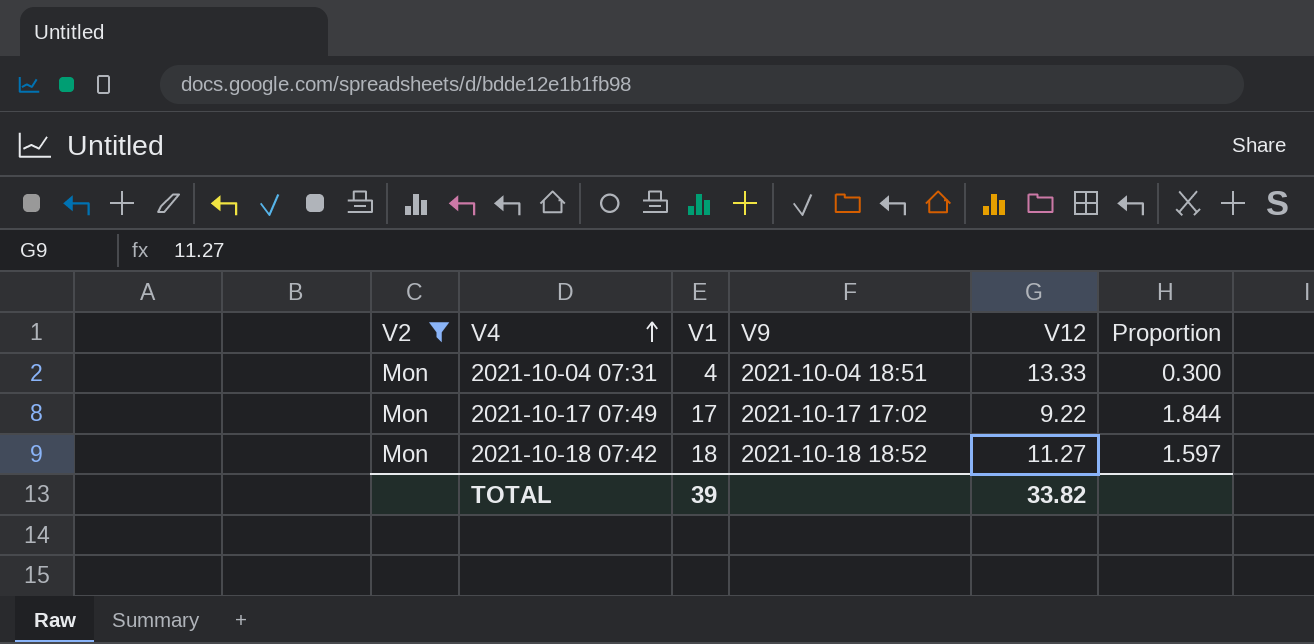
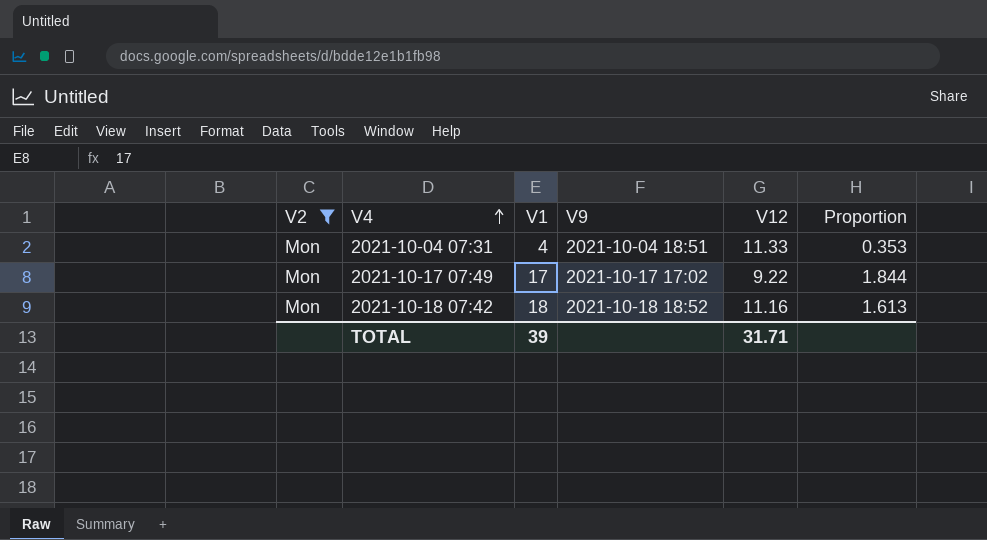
2021-10-04 07:31 | V12: 13.33 -> 11.33
2021-10-04 07:31 | Proportion: 0.300 -> 0.353
2021-10-18 07:42 | V12: 11.27 -> 11.16
2021-10-18 07:42 | Proportion: 1.597 -> 1.613
TOTAL | V12: 33.82 -> 31.71

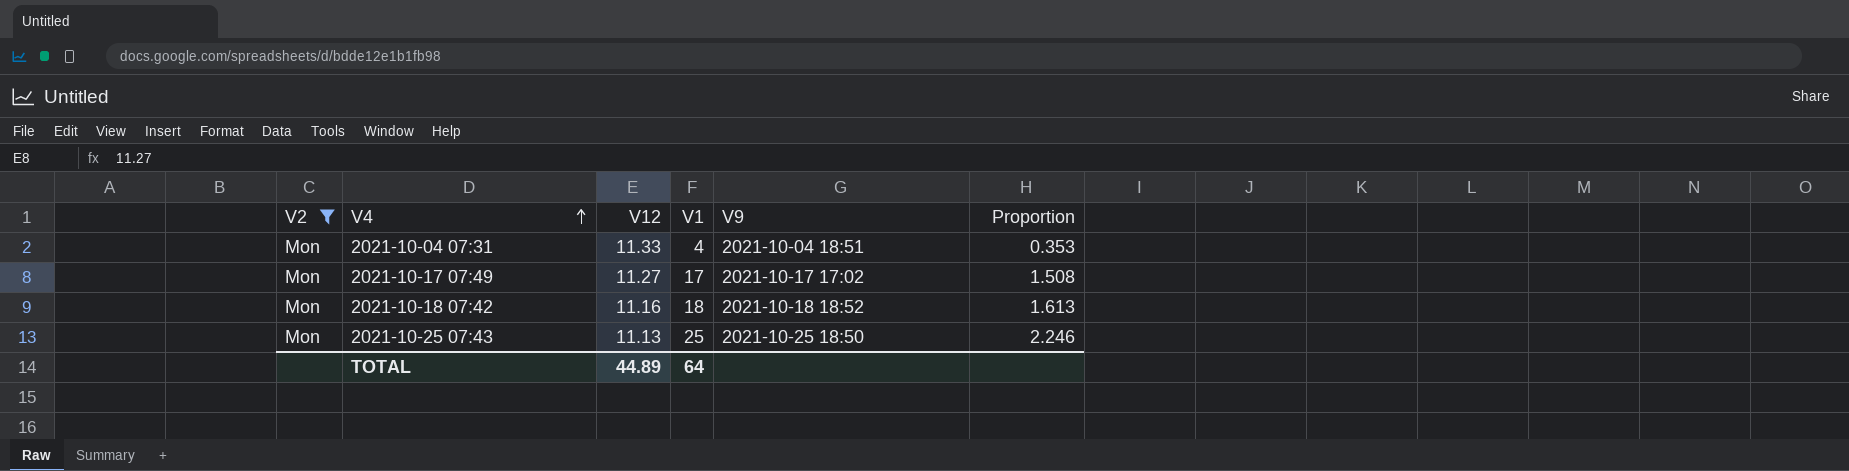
column V12 | position: 5 -> 3
2021-10-17 07:49 | V12: 9.22 -> 11.27
2021-10-17 07:49 | Proportion: 1.844 -> 1.508
row 2021-10-25 07:43: none -> Mon | 11.13 | 25 | 2021-10-25 18:50 | 2.246
TOTAL | V12: 31.71 -> 44.89
TOTAL | V1: 39 -> 64

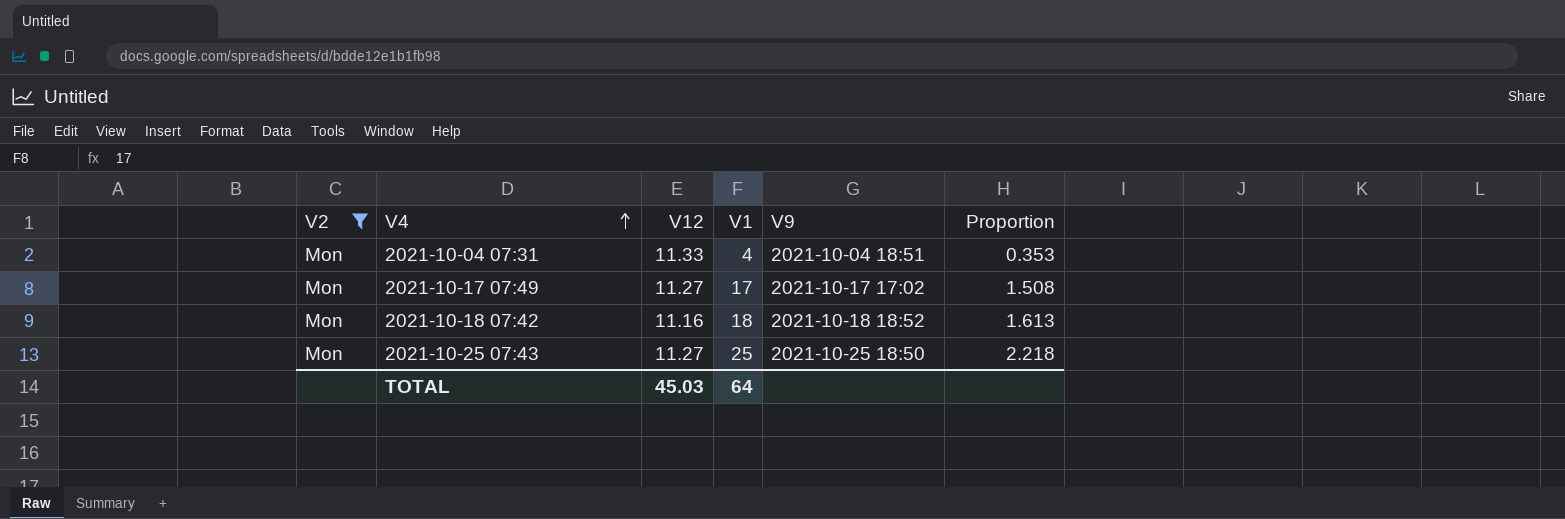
2021-10-25 07:43 | V12: 11.13 -> 11.27
2021-10-25 07:43 | Proportion: 2.246 -> 2.218
TOTAL | V12: 44.89 -> 45.03

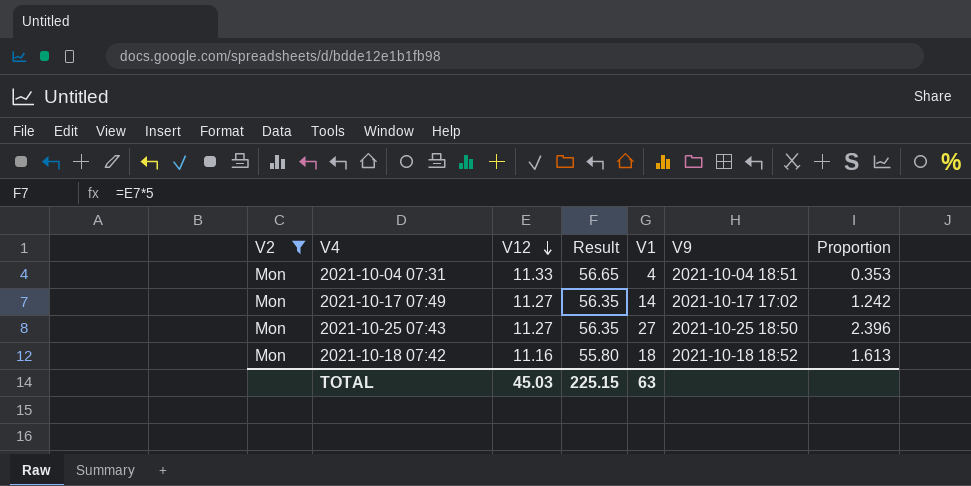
row order: V4 ascending -> V12 descending
column Result | formula: none -> [V12] * 5
2021-10-17 07:49 | V1: 17 -> 14
2021-10-17 07:49 | Proportion: 1.508 -> 1.242
2021-10-25 07:43 | V1: 25 -> 27
2021-10-25 07:43 | Proportion: 2.218 -> 2.396
TOTAL | V1: 64 -> 63

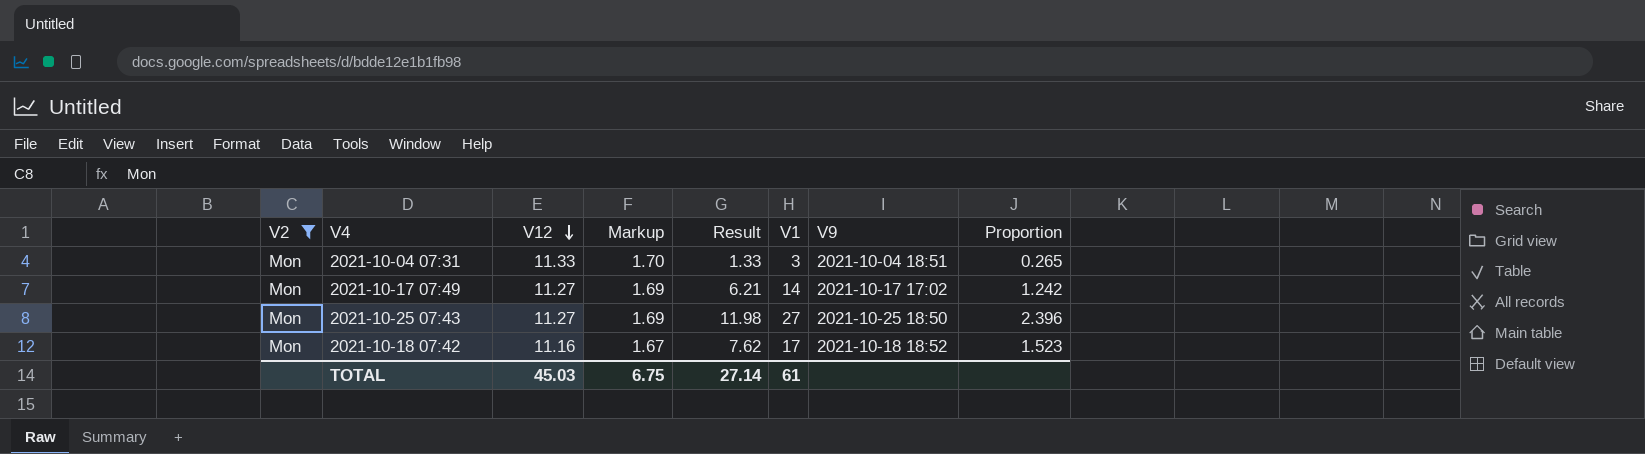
column Markup | formula: none -> [V12] * 0.15
column Result | formula: [V12] * 5 -> [Proportion] * 5
2021-10-04 07:31 | V1: 4 -> 3
2021-10-04 07:31 | Proportion: 0.353 -> 0.265
2021-10-18 07:42 | V1: 18 -> 17
2021-10-18 07:42 | Proportion: 1.613 -> 1.523
TOTAL | Result: 225.15 -> 27.14
TOTAL | V1: 63 -> 61

